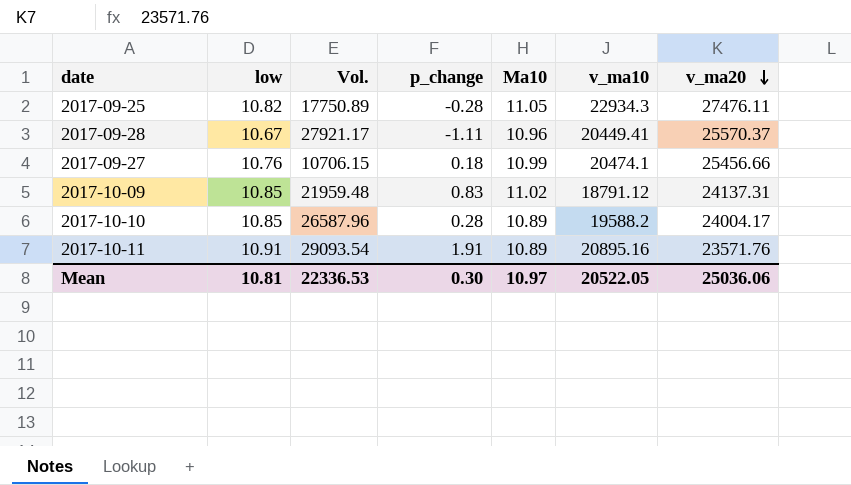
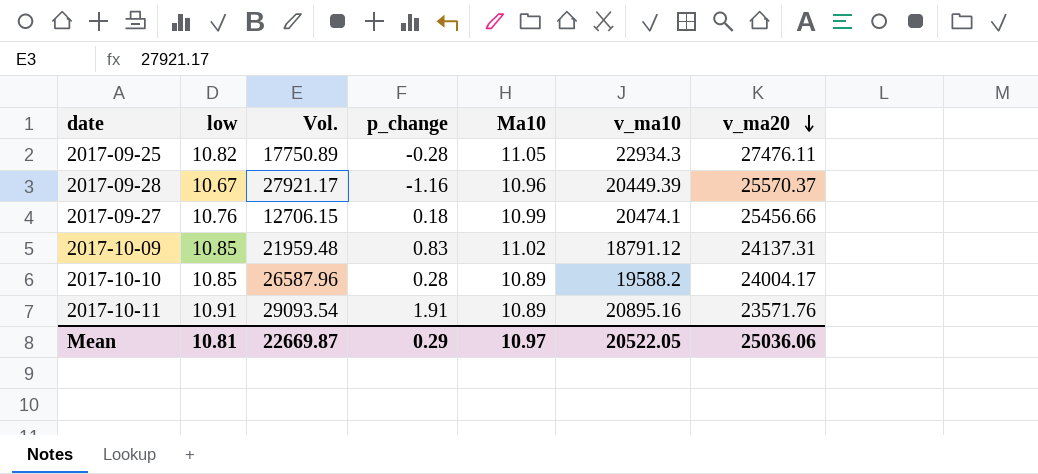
2017-09-28 | p_change: -1.11 -> -1.16
2017-09-28 | v_ma10: 20449.41 -> 20449.39
2017-09-27 | Vol.: 10706.15 -> 12706.15
Mean | Vol.: 22336.53 -> 22669.87
Mean | p_change: 0.30 -> 0.29

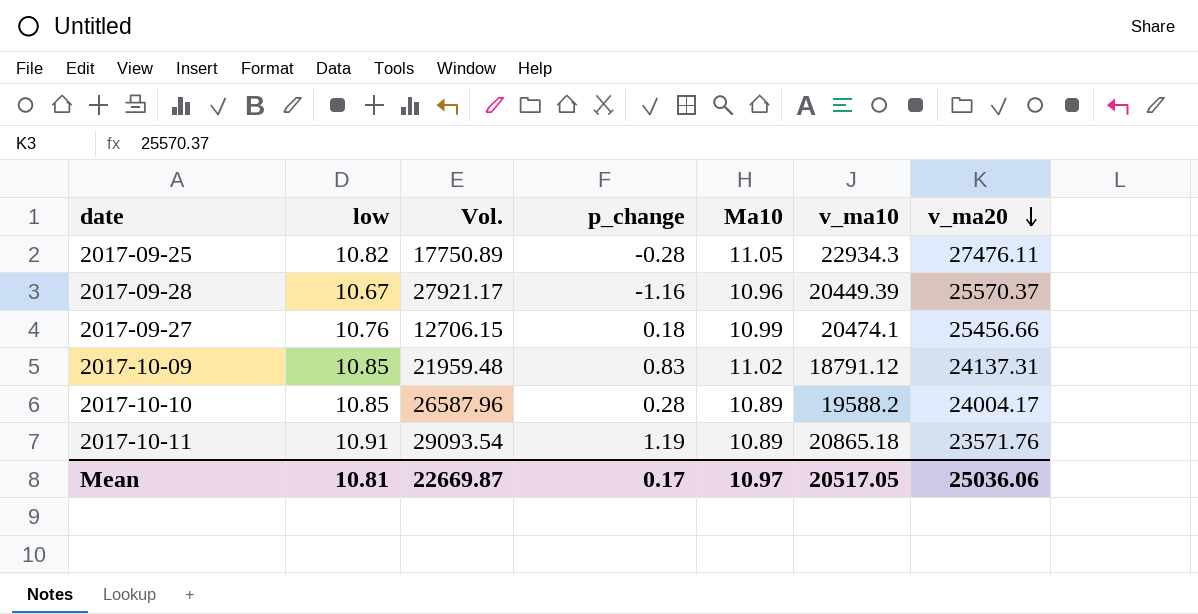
2017-10-11 | p_change: 1.91 -> 1.19
2017-10-11 | v_ma10: 20895.16 -> 20865.18
Mean | p_change: 0.29 -> 0.17
Mean | v_ma10: 20522.05 -> 20517.05

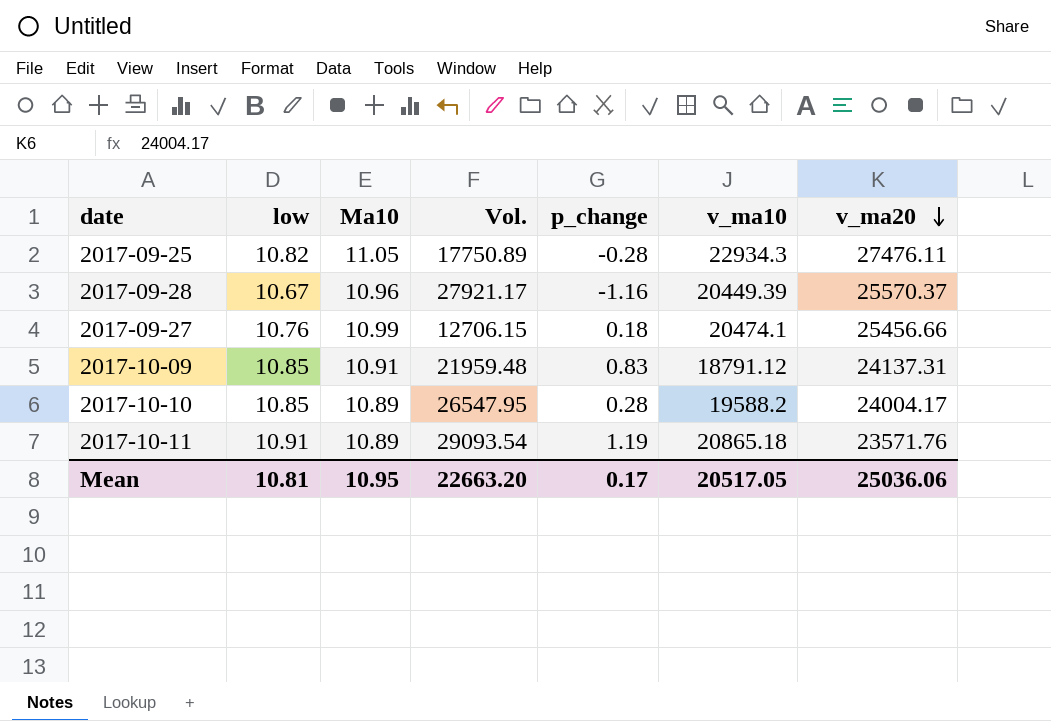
column Ma10 | position: 5 -> 3
2017-10-09 | Ma10: 11.02 -> 10.91
2017-10-10 | Vol.: 26587.96 -> 26547.95
Mean | Ma10: 10.97 -> 10.95
Mean | Vol.: 22669.87 -> 22663.20

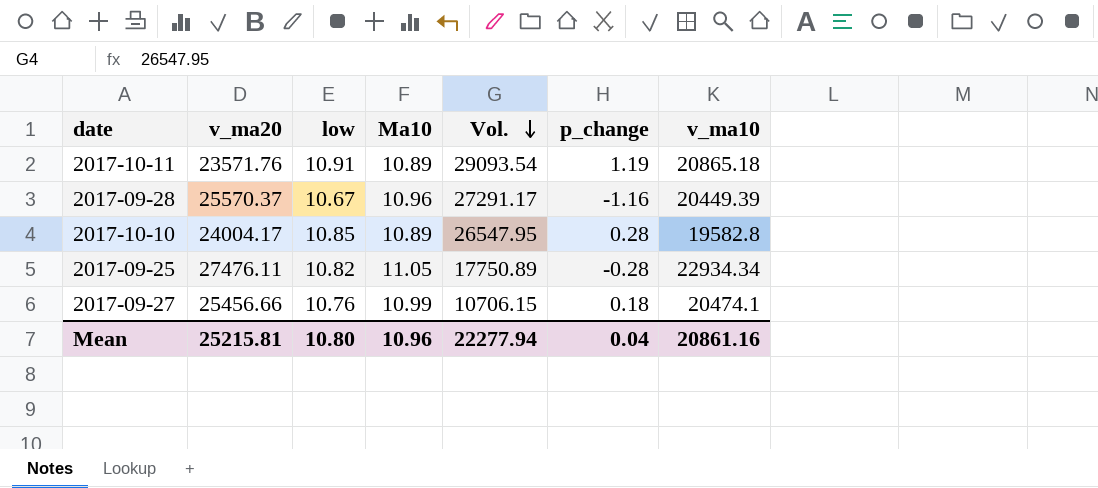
row order: v_ma20 descending -> Vol. descending
column v_ma20 | position: 7 -> 2
row 2017-10-09: 10.85 | 10.91 | 21959.48 | 0.83 | 18791.12 | 24137.31 -> none
2017-09-28 | Vol.: 27921.17 -> 27291.17
2017-10-10 | v_ma10: 19588.2 -> 19582.8
2017-09-25 | v_ma10: 22934.3 -> 22934.34
2017-09-27 | Vol.: 12706.15 -> 10706.15
Mean | v_ma20: 25036.06 -> 25215.81
Mean | low: 10.81 -> 10.80
Mean | Ma10: 10.95 -> 10.96
Mean | Vol.: 22663.20 -> 22277.94
Mean | p_change: 0.17 -> 0.04
Mean | v_ma10: 20517.05 -> 20861.16

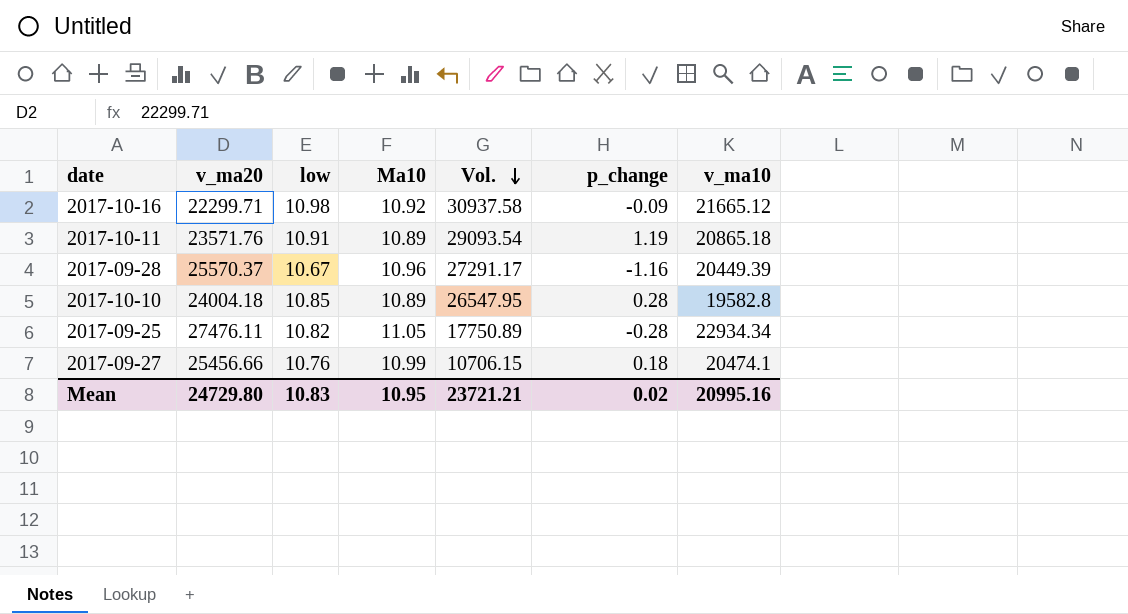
row 2017-10-16: none -> 22299.71 | 10.98 | 10.92 | 30937.58 | -0.09 | 21665.12
2017-10-10 | v_ma20: 24004.17 -> 24004.18
Mean | v_ma20: 25215.81 -> 24729.80
Mean | low: 10.80 -> 10.83
Mean | Ma10: 10.96 -> 10.95
Mean | Vol.: 22277.94 -> 23721.21
Mean | p_change: 0.04 -> 0.02
Mean | v_ma10: 20861.16 -> 20995.16

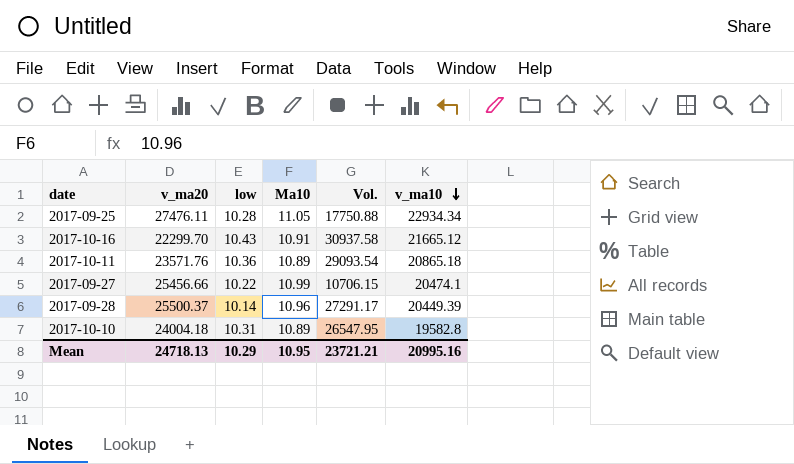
row order: Vol. descending -> v_ma10 descending
column p_change | position: 6 -> none
2017-09-25 | low: 10.82 -> 10.28
2017-09-25 | Vol.: 17750.89 -> 17750.88
2017-10-16 | v_ma20: 22299.71 -> 22299.70
2017-10-16 | low: 10.98 -> 10.43
2017-10-16 | Ma10: 10.92 -> 10.91
2017-10-11 | low: 10.91 -> 10.36
2017-09-27 | low: 10.76 -> 10.22
2017-09-28 | v_ma20: 25570.37 -> 25500.37
2017-09-28 | low: 10.67 -> 10.14
2017-10-10 | low: 10.85 -> 10.31
Mean | v_ma20: 24729.80 -> 24718.13
Mean | low: 10.83 -> 10.29

